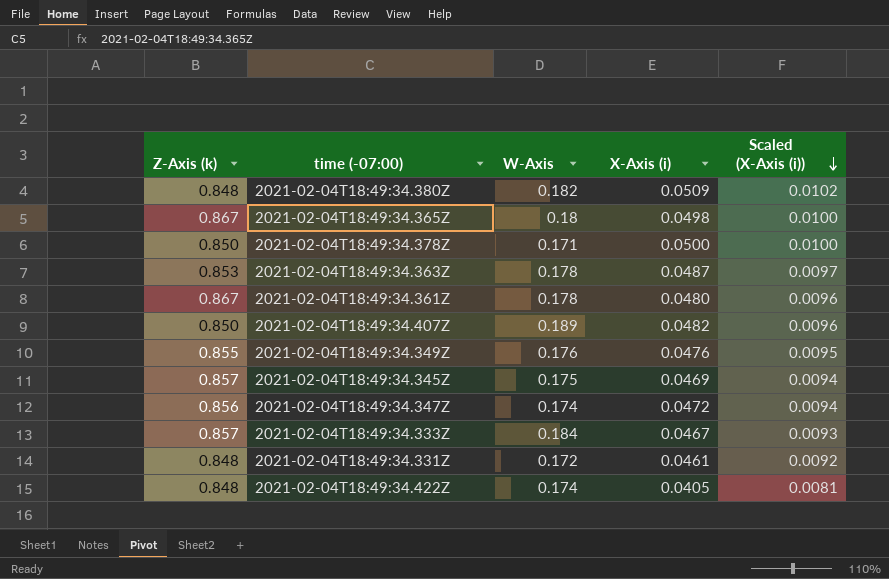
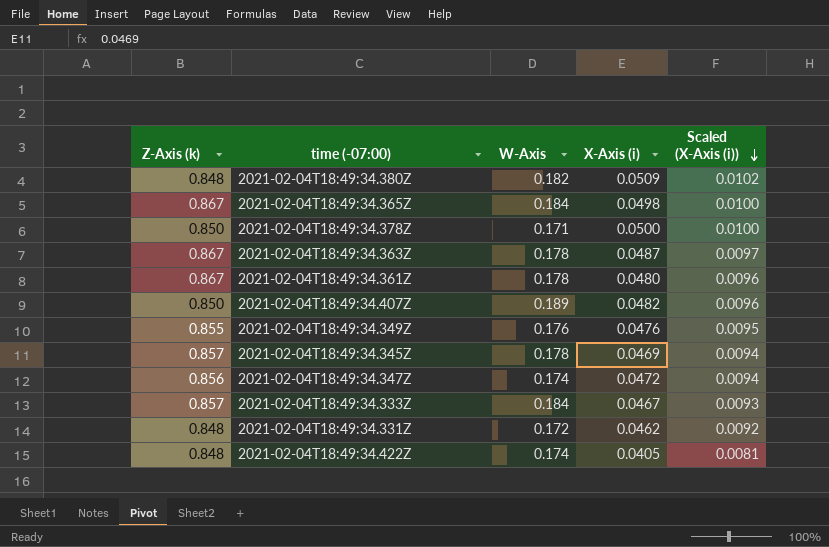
2021-02-04T18:49:34.365Z | W-Axis: 0.18 -> 0.184
2021-02-04T18:49:34.363Z | Z-Axis (k): 0.853 -> 0.867
2021-02-04T18:49:34.345Z | W-Axis: 0.175 -> 0.178
2021-02-04T18:49:34.331Z | X-Axis (i): 0.0461 -> 0.0462

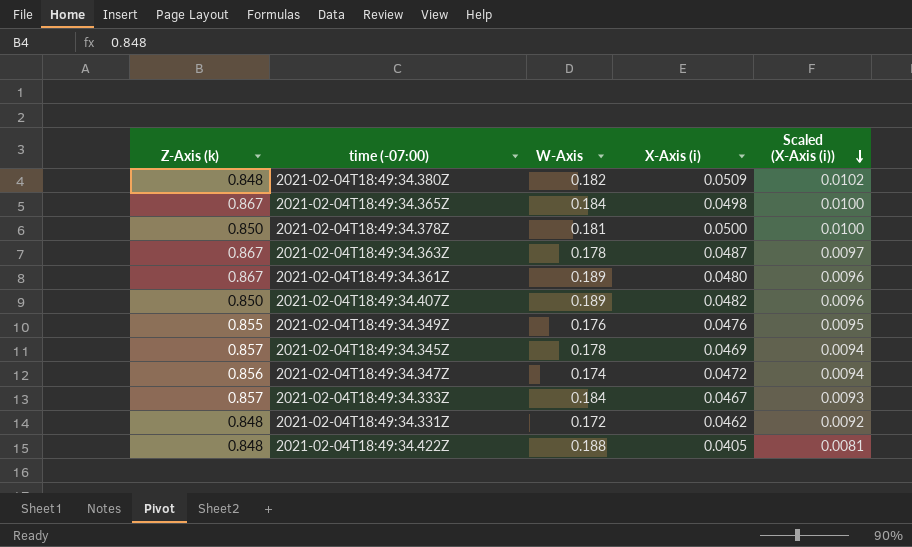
2021-02-04T18:49:34.378Z | W-Axis: 0.171 -> 0.181
2021-02-04T18:49:34.361Z | W-Axis: 0.178 -> 0.189
2021-02-04T18:49:34.422Z | W-Axis: 0.174 -> 0.188

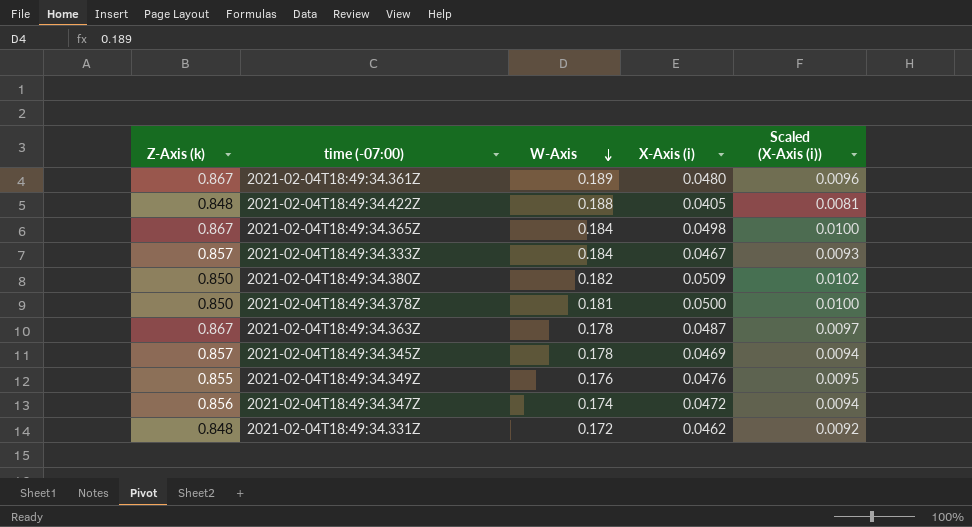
row order: Scaled (X-Axis (i)) descending -> W-Axis descending
row 2021-02-04T18:49:34.407Z: 0.850 | 0.189 | 0.0482 | 0.0096 -> none
2021-02-04T18:49:34.380Z | Z-Axis (k): 0.848 -> 0.850

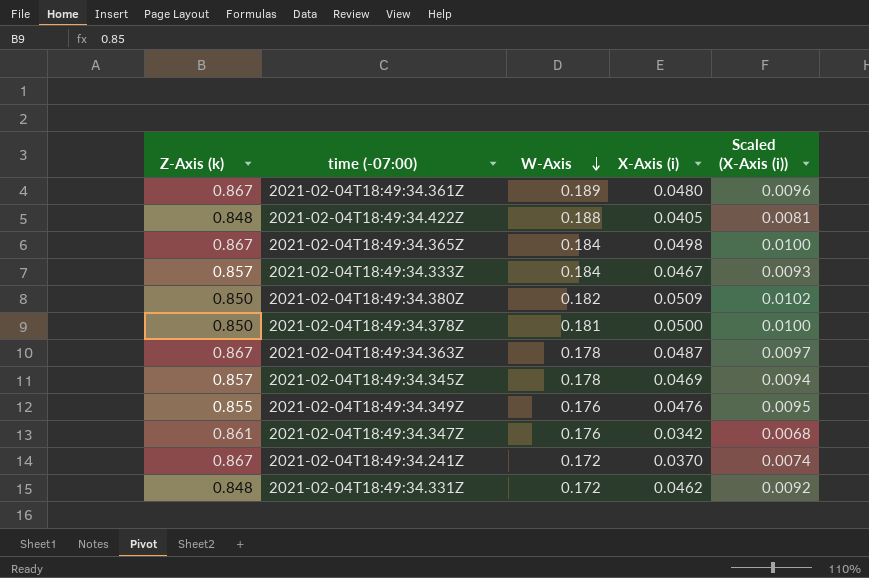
2021-02-04T18:49:34.347Z | Z-Axis (k): 0.856 -> 0.861
2021-02-04T18:49:34.347Z | W-Axis: 0.174 -> 0.176
2021-02-04T18:49:34.347Z | X-Axis (i): 0.0472 -> 0.0342
2021-02-04T18:49:34.347Z | Scaled (X-Axis (i)): 0.0094 -> 0.0068
row 2021-02-04T18:49:34.241Z: none -> 0.867 | 0.172 | 0.0370 | 0.0074

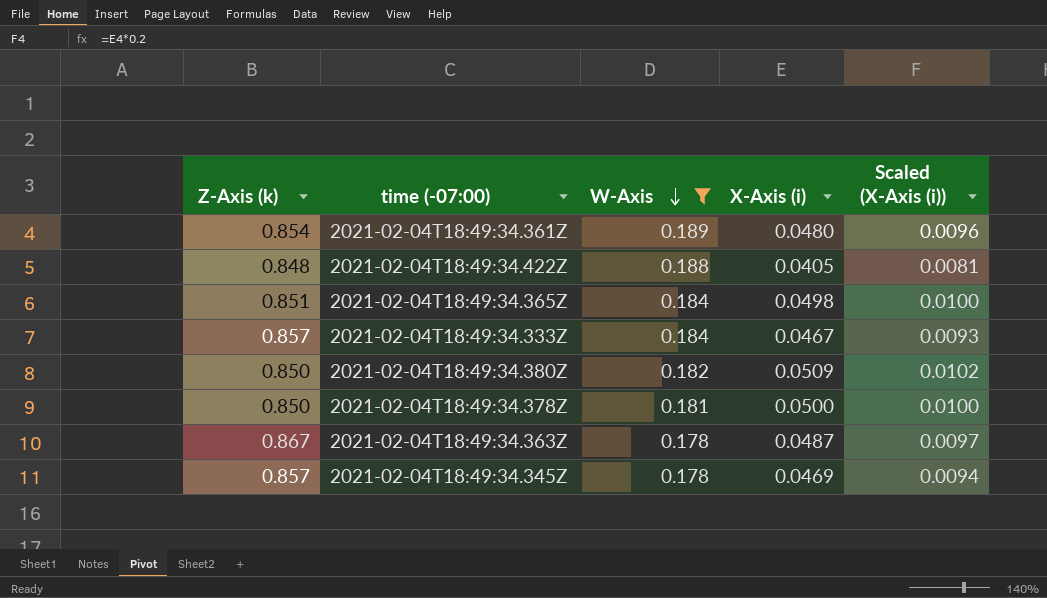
filter: none -> W-Axis >= 0.178
2021-02-04T18:49:34.361Z | Z-Axis (k): 0.867 -> 0.854
2021-02-04T18:49:34.365Z | Z-Axis (k): 0.867 -> 0.851

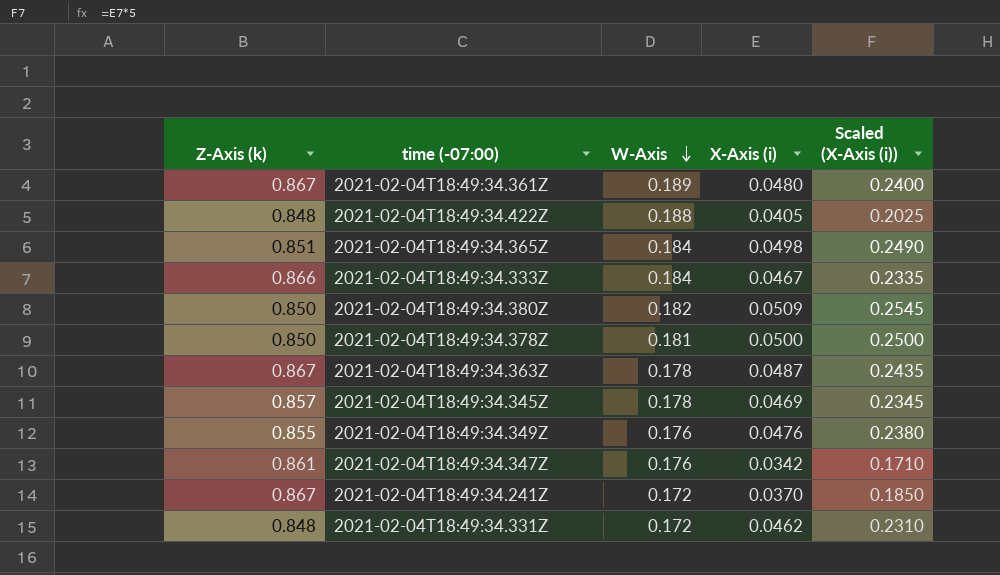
filter: W-Axis >= 0.178 -> none
column Scaled (X-Axis (i)) | formula: [X-Axis (i)] * 0.2 -> [X-Axis (i)] * 5
2021-02-04T18:49:34.361Z | Z-Axis (k): 0.854 -> 0.867
2021-02-04T18:49:34.333Z | Z-Axis (k): 0.857 -> 0.866

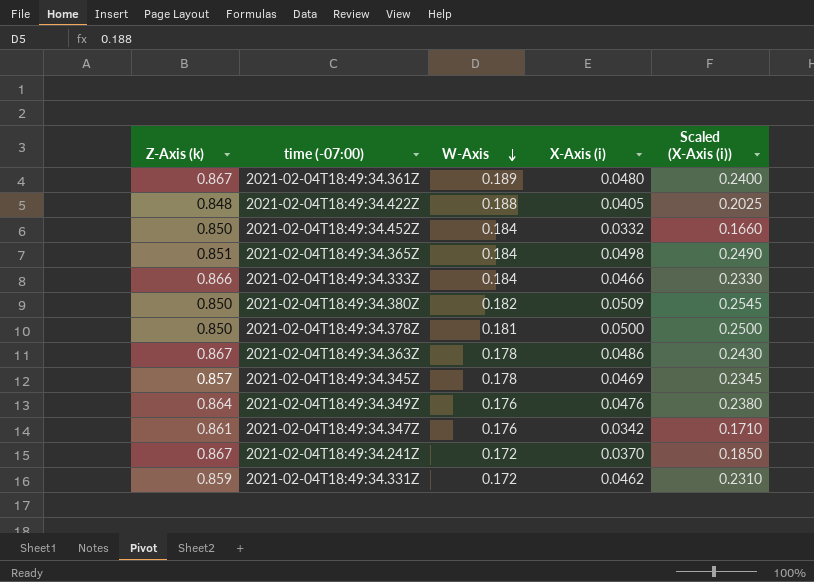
row 2021-02-04T18:49:34.452Z: none -> 0.850 | 0.184 | 0.0332 | 0.1660
2021-02-04T18:49:34.333Z | X-Axis (i): 0.0467 -> 0.0466
2021-02-04T18:49:34.333Z | Scaled (X-Axis (i)): 0.2335 -> 0.2330
2021-02-04T18:49:34.363Z | X-Axis (i): 0.0487 -> 0.0486
2021-02-04T18:49:34.363Z | Scaled (X-Axis (i)): 0.2435 -> 0.2430
2021-02-04T18:49:34.349Z | Z-Axis (k): 0.855 -> 0.864
2021-02-04T18:49:34.331Z | Z-Axis (k): 0.848 -> 0.859

